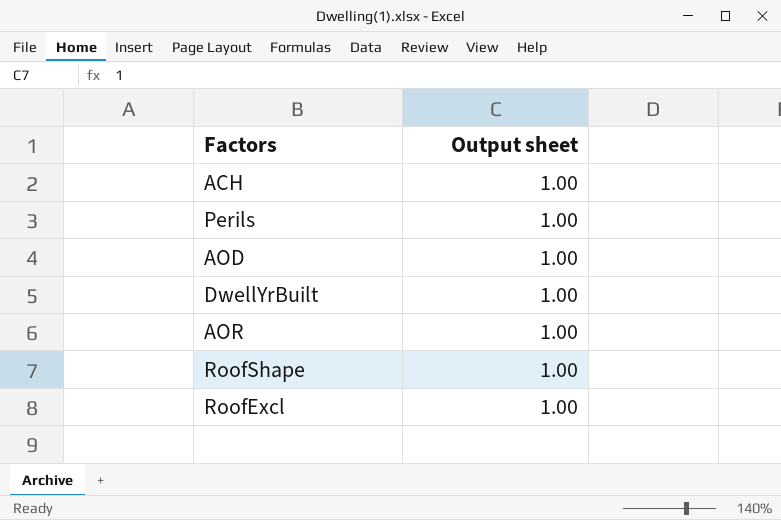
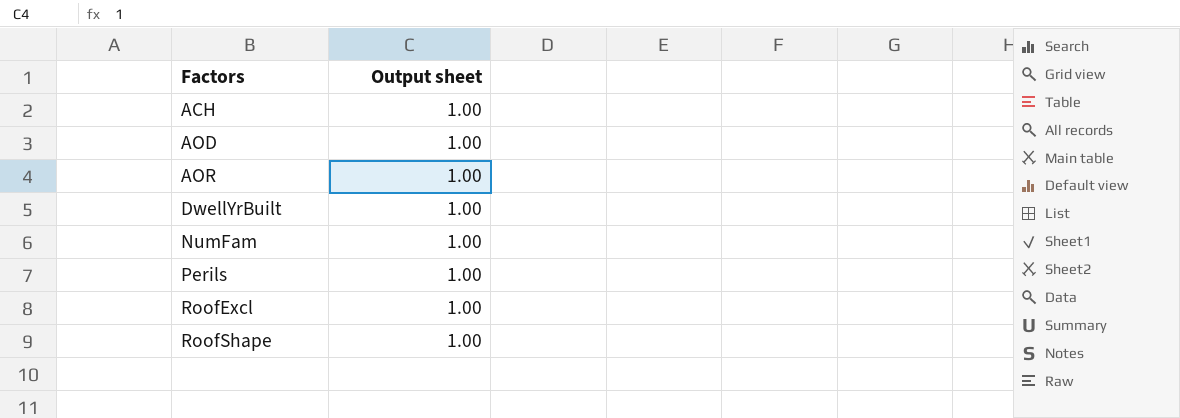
row order: none -> Factors ascending
row NumFam: none -> 1.00

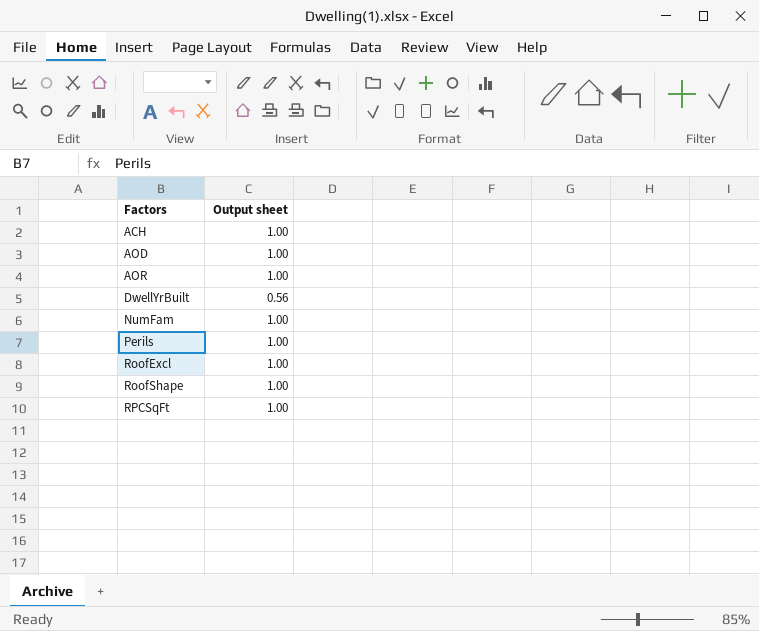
DwellYrBuilt | Output sheet: 1.00 -> 0.56
row RPCSqFt: none -> 1.00

